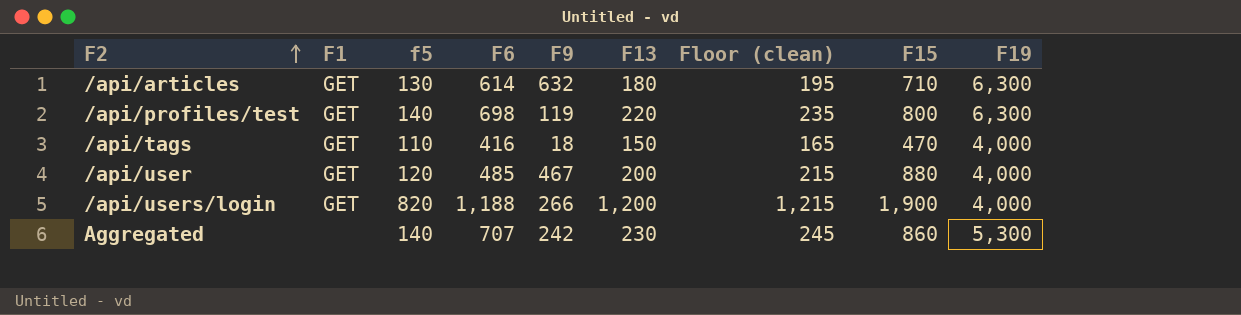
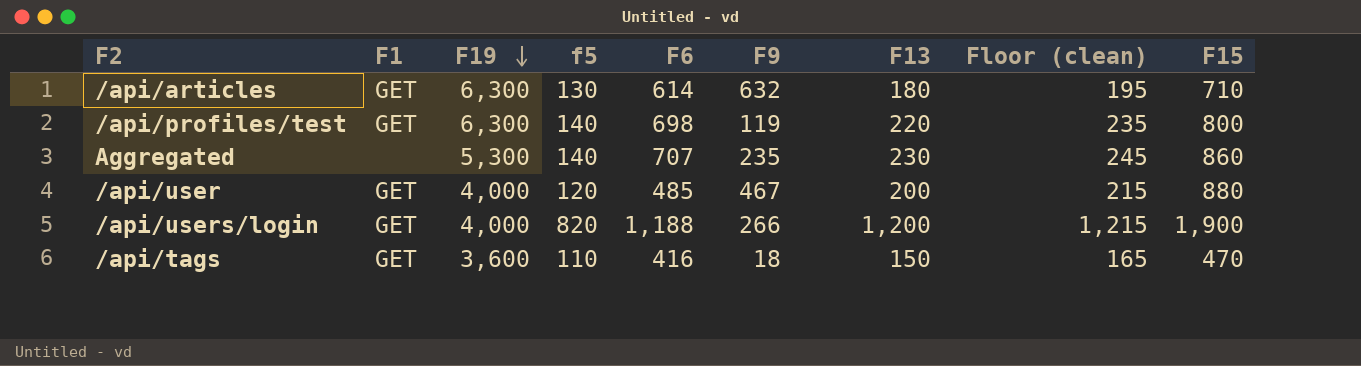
row order: F2 ascending -> F19 descending
column F19 | position: 9 -> 3
Aggregated | F9: 242 -> 235
/api/tags | F19: 4,000 -> 3,600

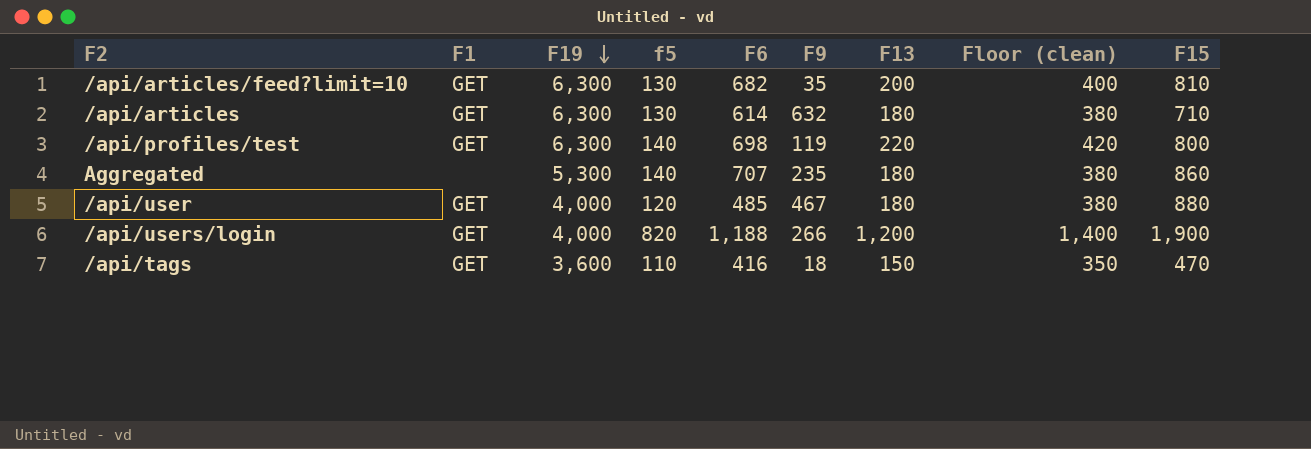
column Floor (clean) | formula: [F13] + 15 -> [F13] + 200
row /api/articles/feed?limit=10: none -> GET | 6,300 | 130 | 682 | 35 | 200 | 400 | 810
Aggregated | F13: 230 -> 180
/api/user | F13: 200 -> 180

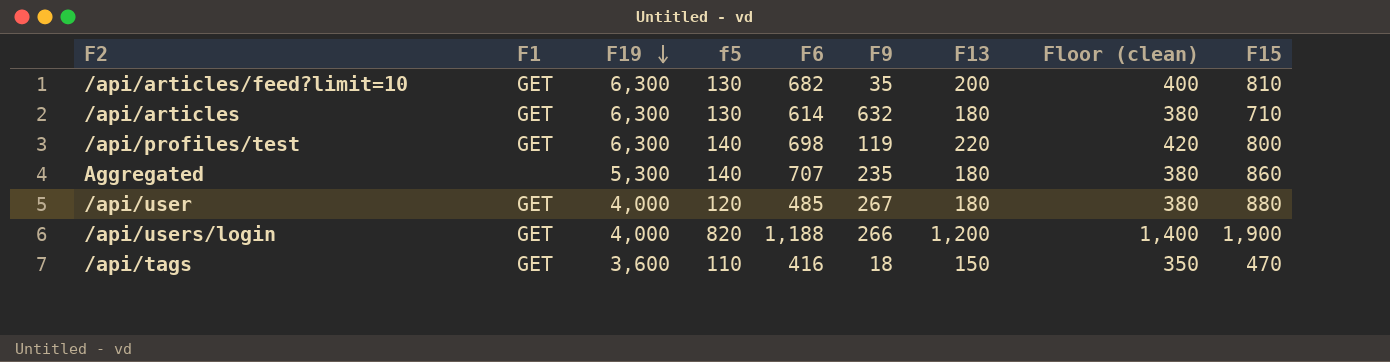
/api/user | F9: 467 -> 267

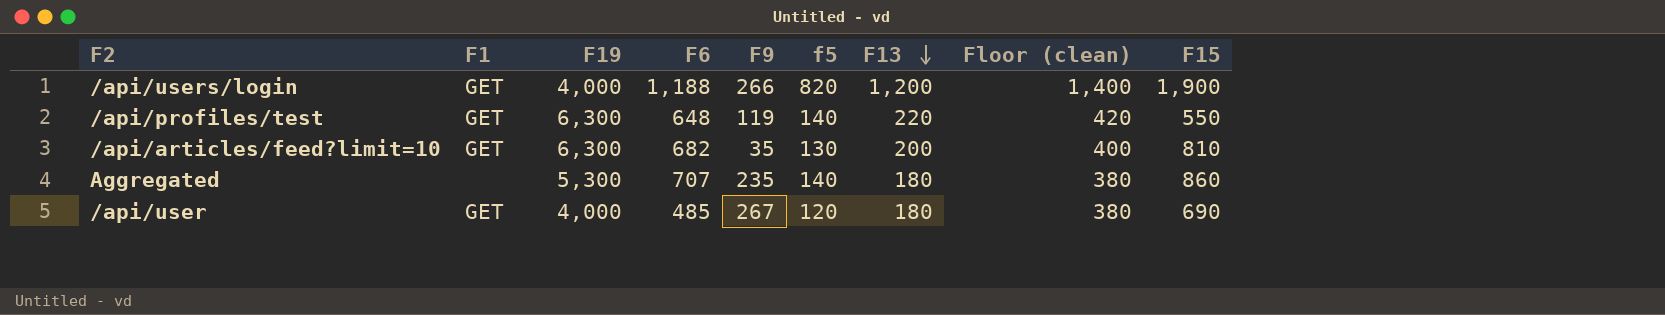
row order: F19 descending -> F13 descending
column f5 | position: 4 -> 6
row /api/articles: GET | 6,300 | 130 | 614 | 632 | 180 | 380 | 710 -> none
row /api/tags: GET | 3,600 | 110 | 416 | 18 | 150 | 350 | 470 -> none
/api/profiles/test | F6: 698 -> 648
/api/profiles/test | F15: 800 -> 550
/api/user | F15: 880 -> 690

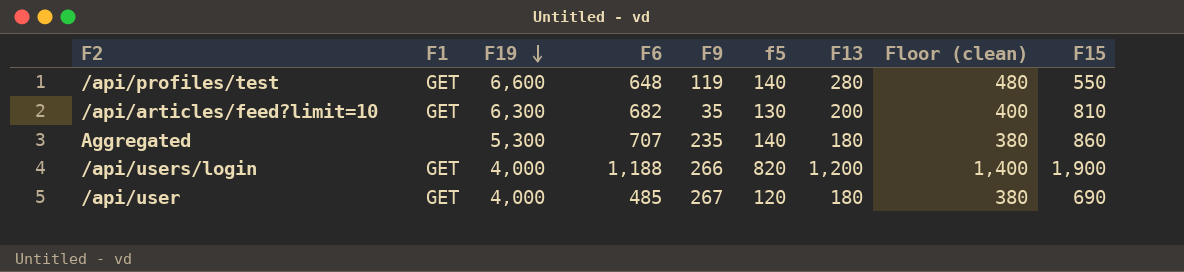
row order: F13 descending -> F19 descending
/api/profiles/test | F19: 6,300 -> 6,600
/api/profiles/test | F13: 220 -> 280
/api/profiles/test | Floor (clean): 420 -> 480

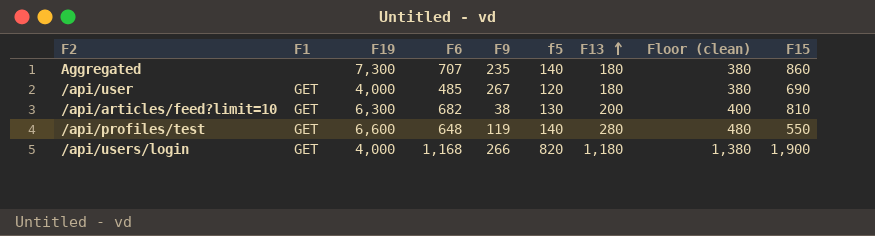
row order: F19 descending -> F13 ascending
Aggregated | F19: 5,300 -> 7,300
/api/articles/feed?limit=10 | F9: 35 -> 38
/api/users/login | F6: 1,188 -> 1,168
/api/users/login | F13: 1,200 -> 1,180
/api/users/login | Floor (clean): 1,400 -> 1,380

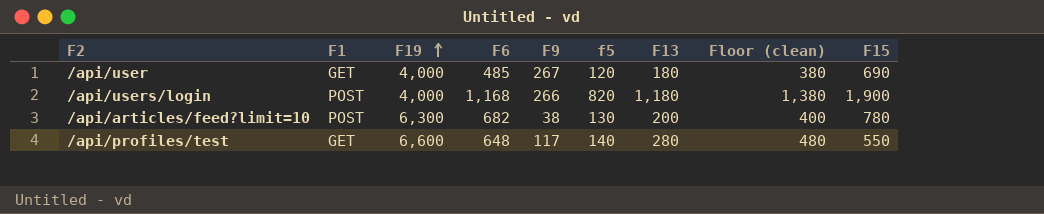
row order: F13 ascending -> F19 ascending
row Aggregated: none | 7,300 | 707 | 235 | 140 | 180 | 380 | 860 -> none
/api/users/login | F1: GET -> POST
/api/articles/feed?limit=10 | F1: GET -> POST
/api/articles/feed?limit=10 | F15: 810 -> 780
/api/profiles/test | F9: 119 -> 117

